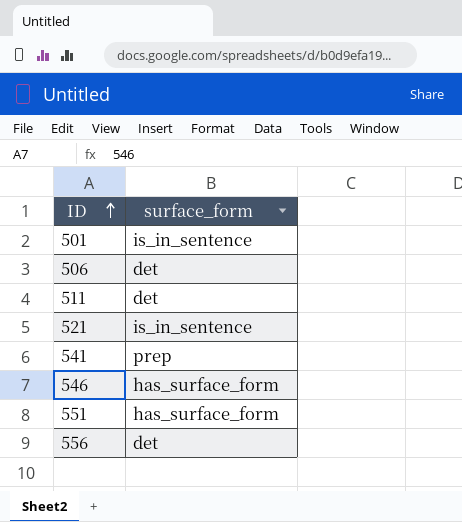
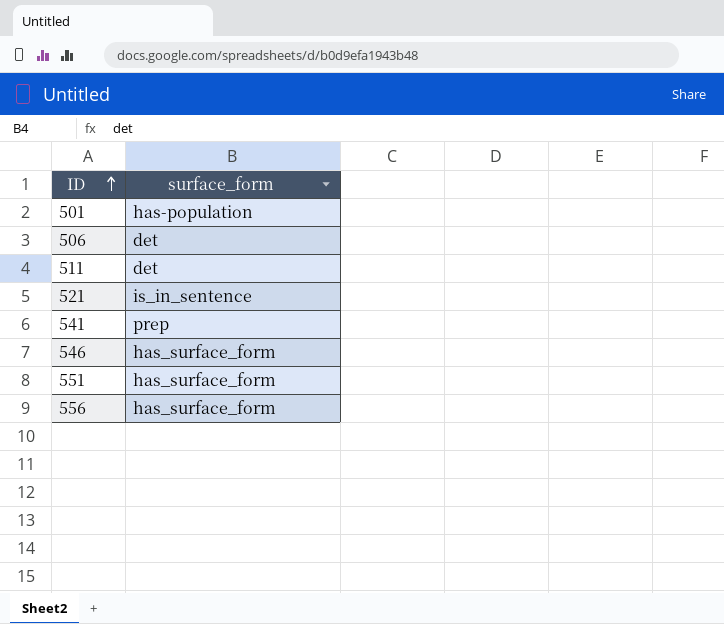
501 | surface_form: is_in_sentence -> has-population
556 | surface_form: det -> has_surface_form

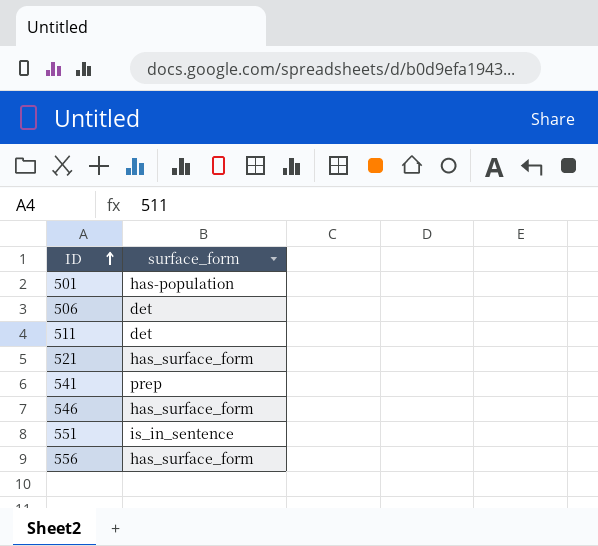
521 | surface_form: is_in_sentence -> has_surface_form
551 | surface_form: has_surface_form -> is_in_sentence

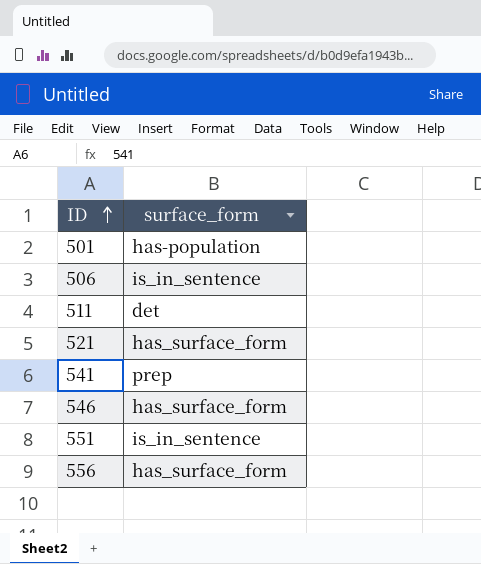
506 | surface_form: det -> is_in_sentence

